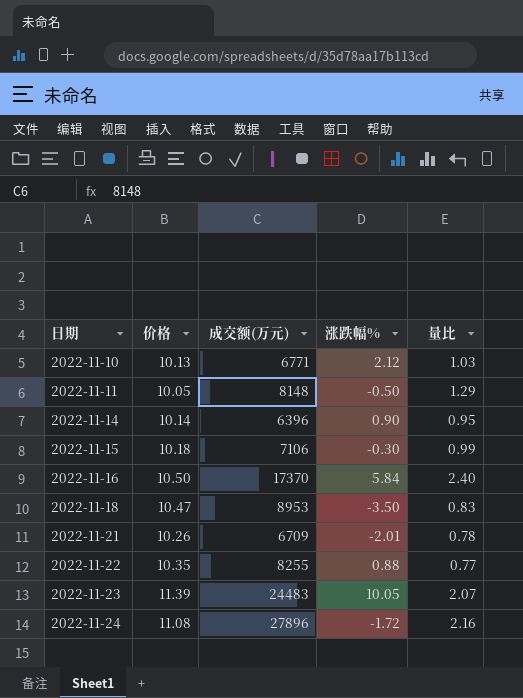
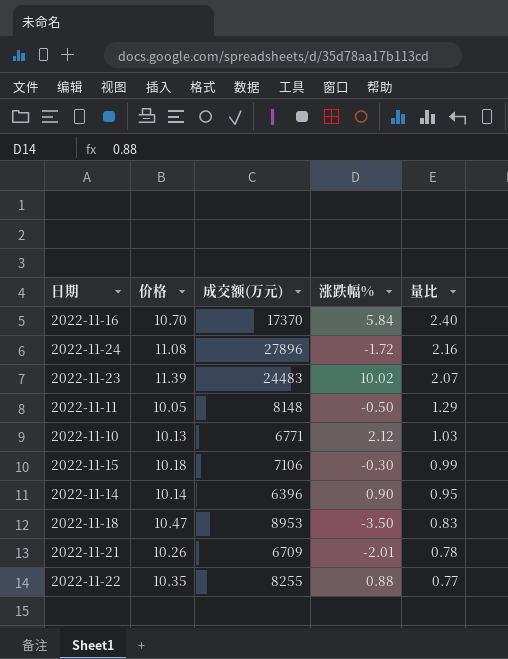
row order: 日期 ascending -> 量比 descending
2022-11-16 | 价格: 10.50 -> 10.70
2022-11-23 | 涨跌幅%: 10.05 -> 10.02

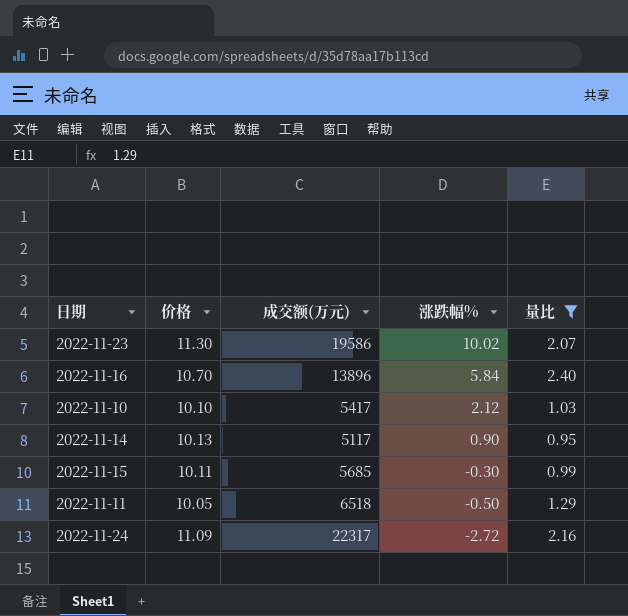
filter: none -> 量比 >= 0.95
row order: 量比 descending -> 涨跌幅% descending
2022-11-23 | 价格: 11.39 -> 11.30
2022-11-23 | 成交额(万元): 24483 -> 19586
2022-11-16 | 成交额(万元): 17370 -> 13896
2022-11-10 | 价格: 10.13 -> 10.10
2022-11-10 | 成交额(万元): 6771 -> 5417
2022-11-14 | 价格: 10.14 -> 10.13
2022-11-14 | 成交额(万元): 6396 -> 5117
2022-11-15 | 价格: 10.18 -> 10.11
2022-11-15 | 成交额(万元): 7106 -> 5685
2022-11-11 | 成交额(万元): 8148 -> 6518
2022-11-24 | 价格: 11.08 -> 11.09
2022-11-24 | 成交额(万元): 27896 -> 22317
2022-11-24 | 涨跌幅%: -1.72 -> -2.72

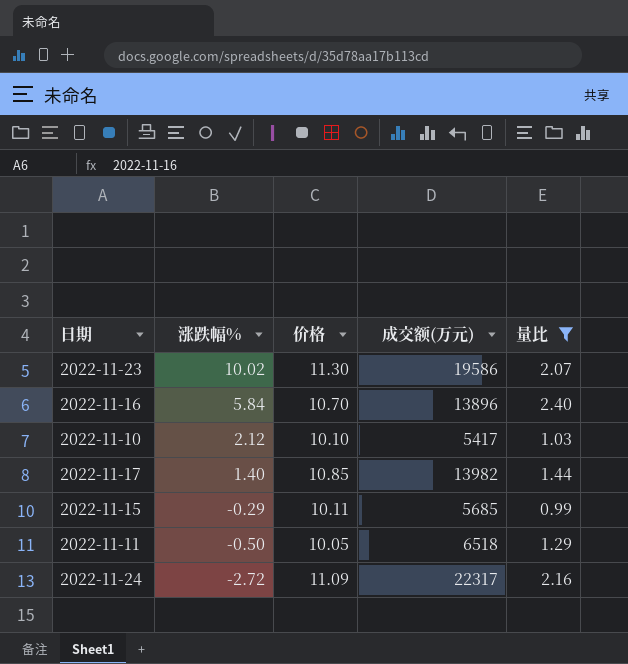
column 涨跌幅% | position: 4 -> 2
row 2022-11-14: 10.13 | 5117 | 0.90 | 0.95 -> none
row 2022-11-17: none -> 1.40 | 10.85 | 13982 | 1.44
2022-11-15 | 涨跌幅%: -0.30 -> -0.29

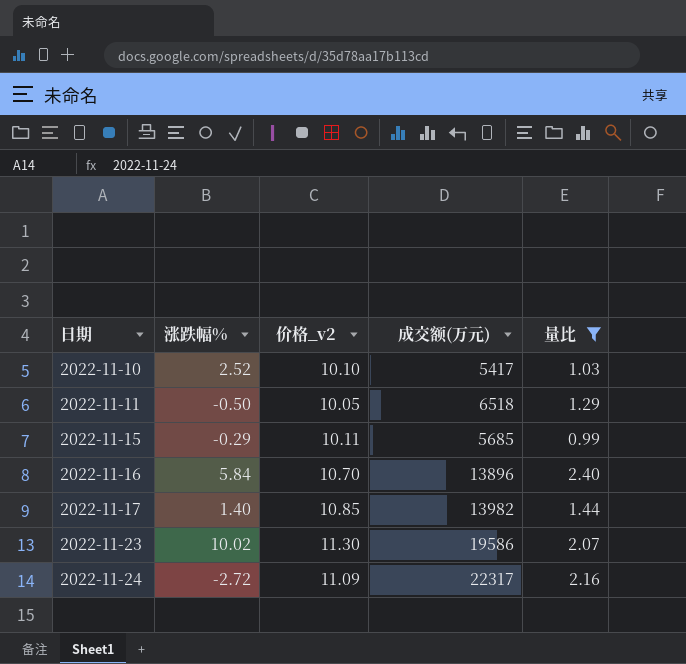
row order: 涨跌幅% descending -> 日期 ascending
column name: 价格 -> 价格_v2
2022-11-10 | 涨跌幅%: 2.12 -> 2.52

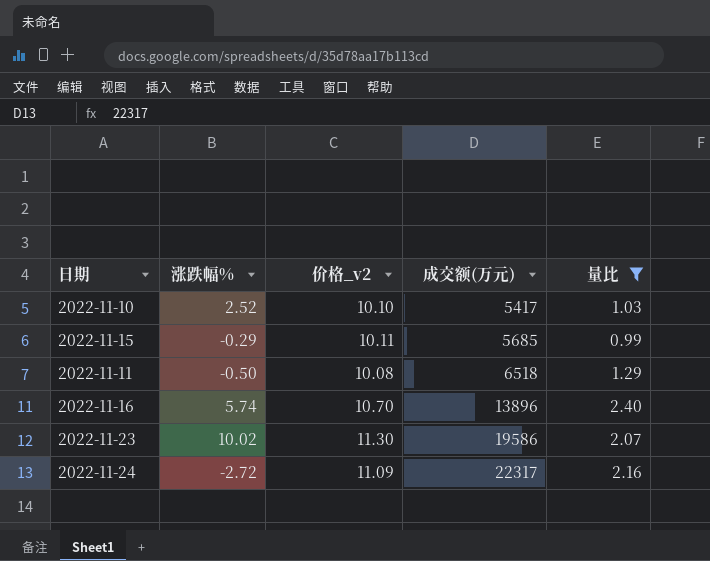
row order: 日期 ascending -> 成交额(万元) ascending
row 2022-11-17: 1.40 | 10.85 | 13982 | 1.44 -> none
2022-11-11 | 价格_v2: 10.05 -> 10.08
2022-11-16 | 涨跌幅%: 5.84 -> 5.74

